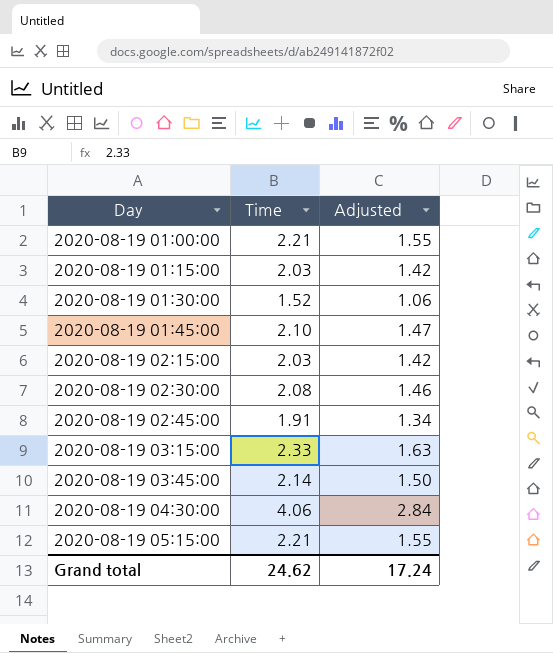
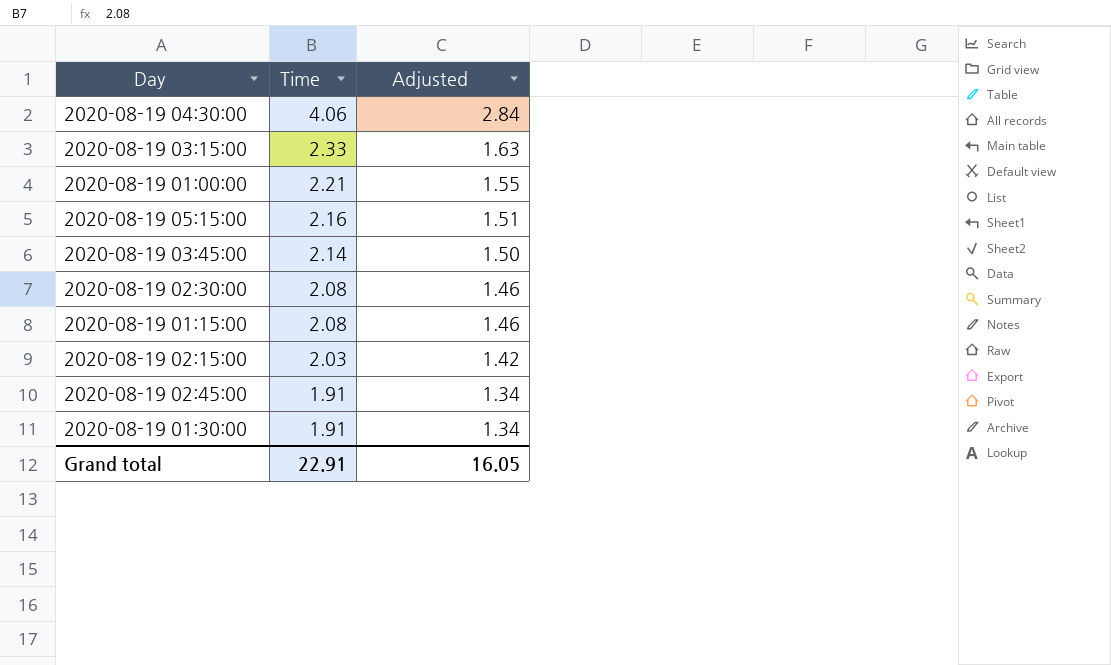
row order: Day ascending -> Time descending
row 2020-08-19 01:45:00: 2.10 | 1.47 -> none
2020-08-19 05:15:00 | Time: 2.21 -> 2.16
2020-08-19 05:15:00 | Adjusted: 1.55 -> 1.51
2020-08-19 01:15:00 | Time: 2.03 -> 2.08
2020-08-19 01:15:00 | Adjusted: 1.42 -> 1.46
2020-08-19 01:30:00 | Time: 1.52 -> 1.91
2020-08-19 01:30:00 | Adjusted: 1.06 -> 1.34
Grand total | Time: 24.62 -> 22.91
Grand total | Adjusted: 17.24 -> 16.05

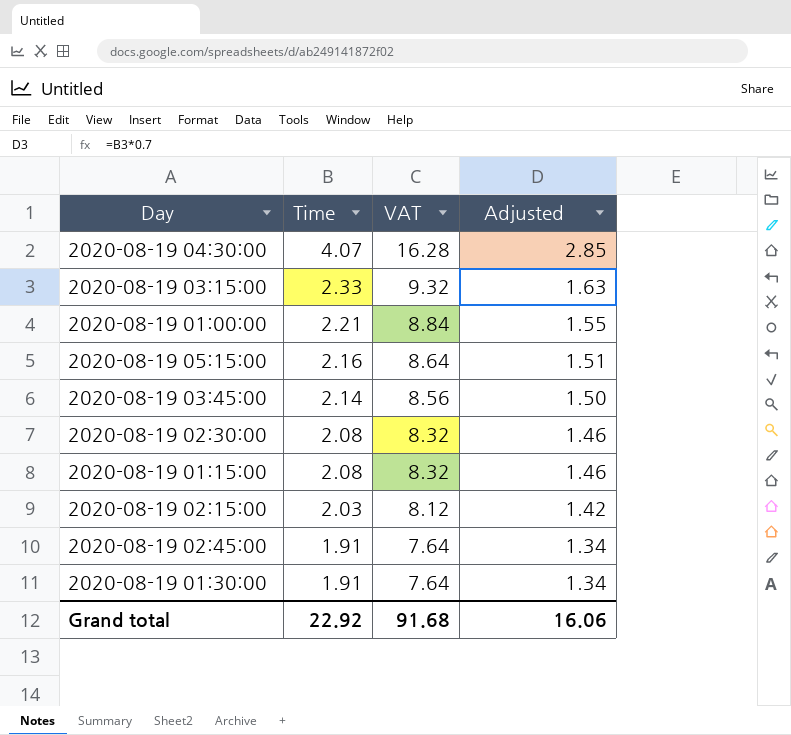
column VAT | formula: none -> [Time] * 4
2020-08-19 04:30:00 | Time: 4.06 -> 4.07
2020-08-19 04:30:00 | Adjusted: 2.84 -> 2.85
Grand total | Time: 22.91 -> 22.92
Grand total | Adjusted: 16.05 -> 16.06

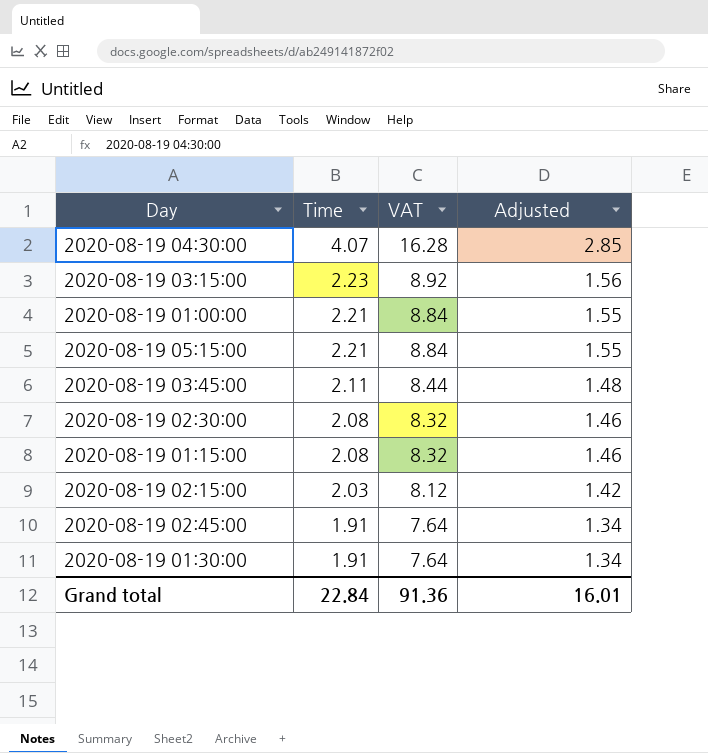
2020-08-19 03:15:00 | Time: 2.33 -> 2.23
2020-08-19 03:15:00 | VAT: 9.32 -> 8.92
2020-08-19 03:15:00 | Adjusted: 1.63 -> 1.56
2020-08-19 05:15:00 | Time: 2.16 -> 2.21
2020-08-19 05:15:00 | VAT: 8.64 -> 8.84
2020-08-19 05:15:00 | Adjusted: 1.51 -> 1.55
2020-08-19 03:45:00 | Time: 2.14 -> 2.11
2020-08-19 03:45:00 | VAT: 8.56 -> 8.44
2020-08-19 03:45:00 | Adjusted: 1.50 -> 1.48
Grand total | Time: 22.92 -> 22.84
Grand total | VAT: 91.68 -> 91.36
Grand total | Adjusted: 16.06 -> 16.01

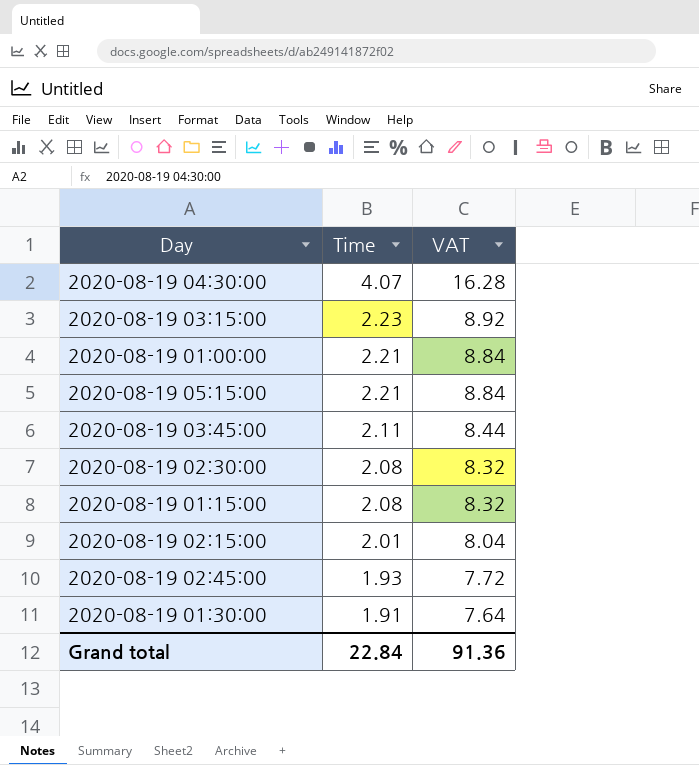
column Adjusted | formula: [Time] * 0.7 -> none
2020-08-19 02:15:00 | Time: 2.03 -> 2.01
2020-08-19 02:15:00 | VAT: 8.12 -> 8.04
2020-08-19 02:45:00 | Time: 1.91 -> 1.93
2020-08-19 02:45:00 | VAT: 7.64 -> 7.72

